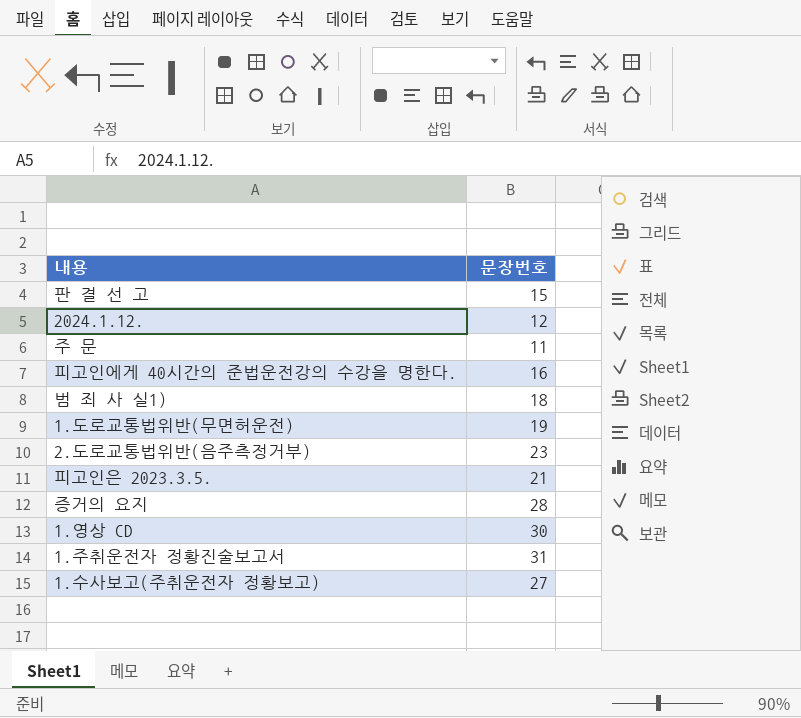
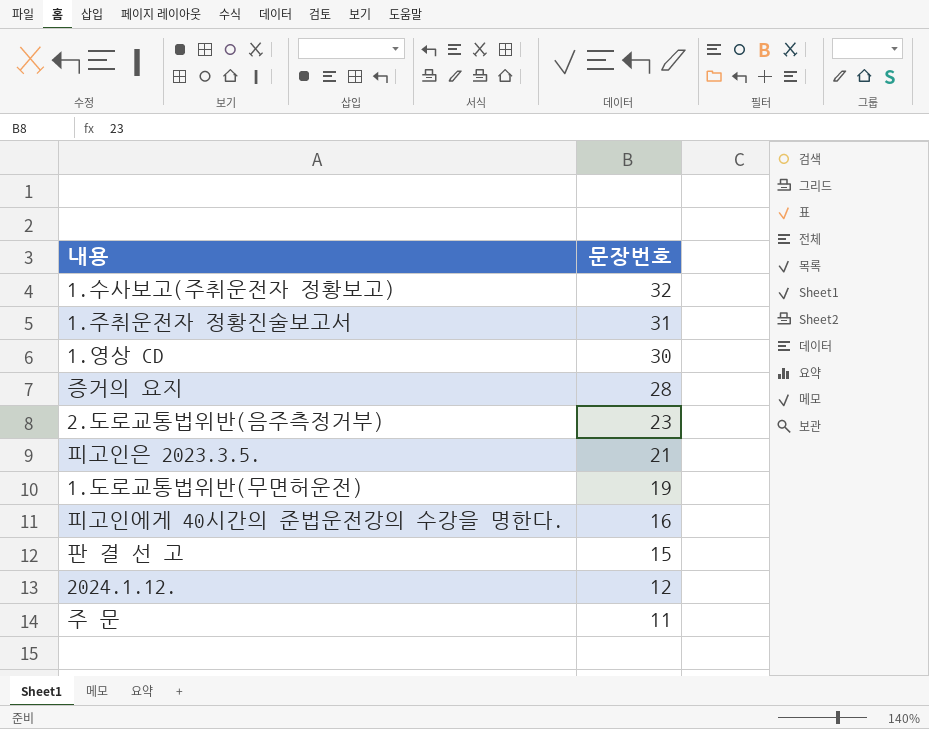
row order: none -> 문장번호 descending
row 범 죄 사 실1): 18 -> none
1.수사보고(주취운전자 정황보고) | 문장번호: 27 -> 32

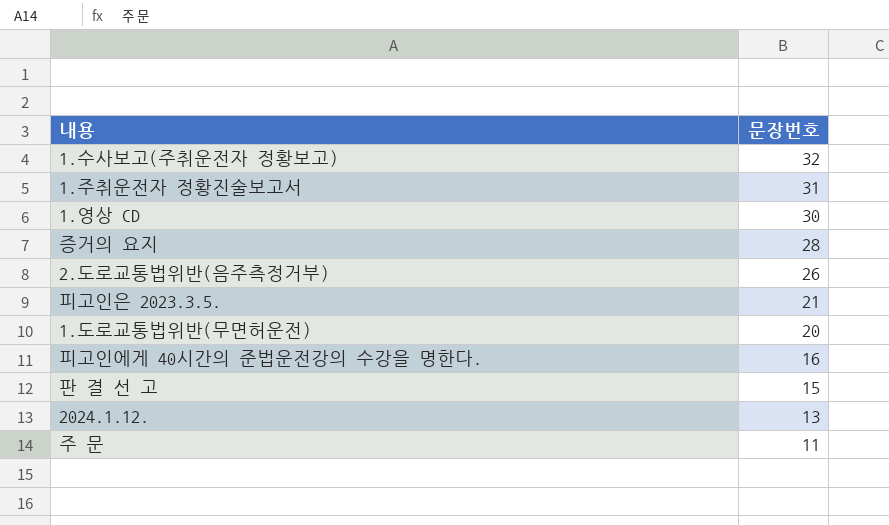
2.도로교통법위반(음주측정거부) | 문장번호: 23 -> 26
1.도로교통법위반(무면허운전) | 문장번호: 19 -> 20
2024.1.12. | 문장번호: 12 -> 13

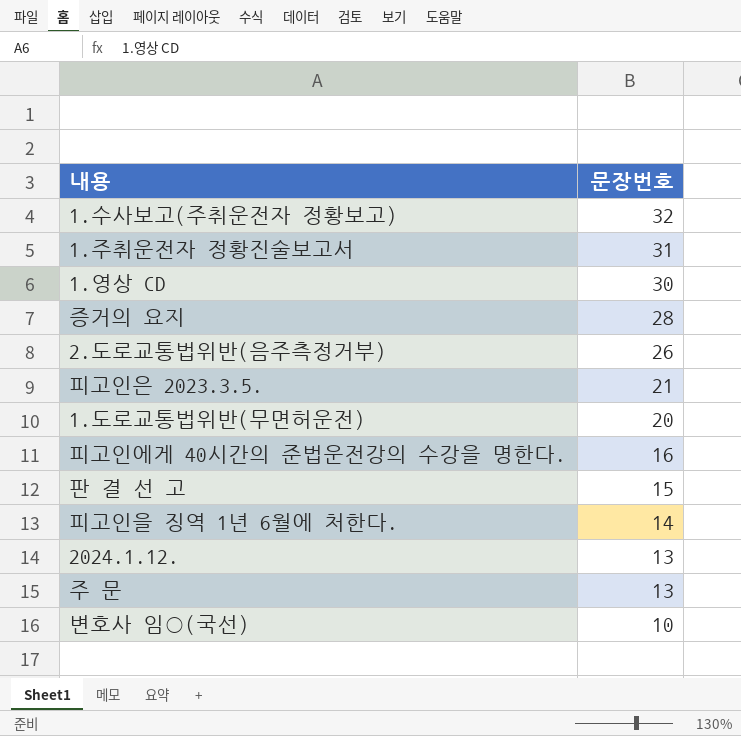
row 피고인을 징역 1년 6월에 처한다.: none -> 14
주 문 | 문장번호: 11 -> 13
row 변호사 임○(국선): none -> 10

